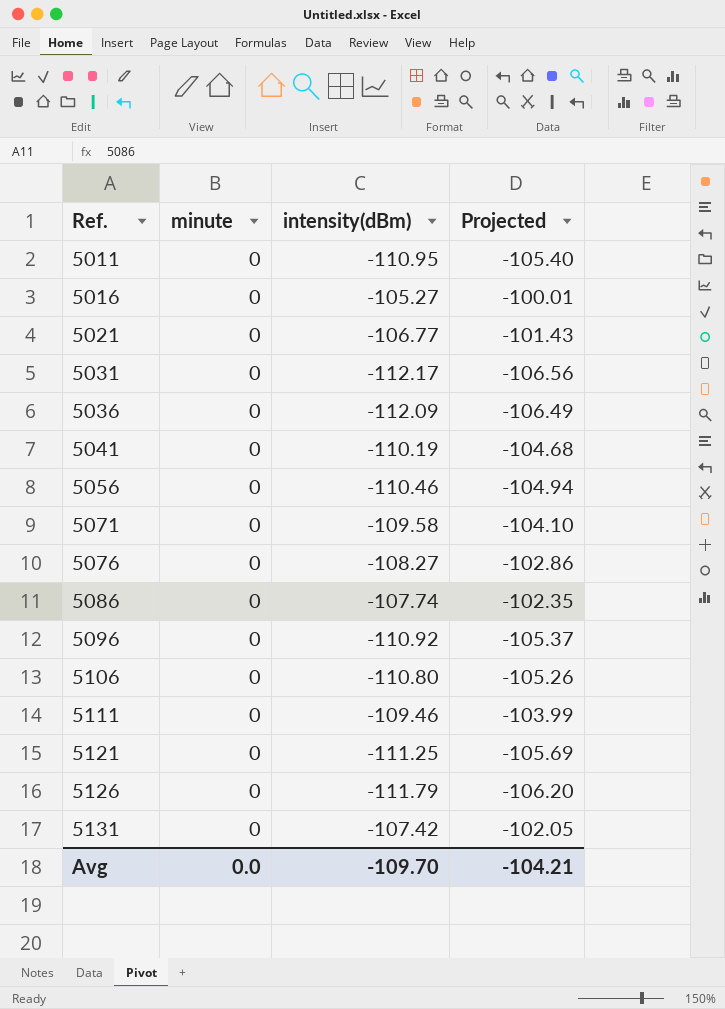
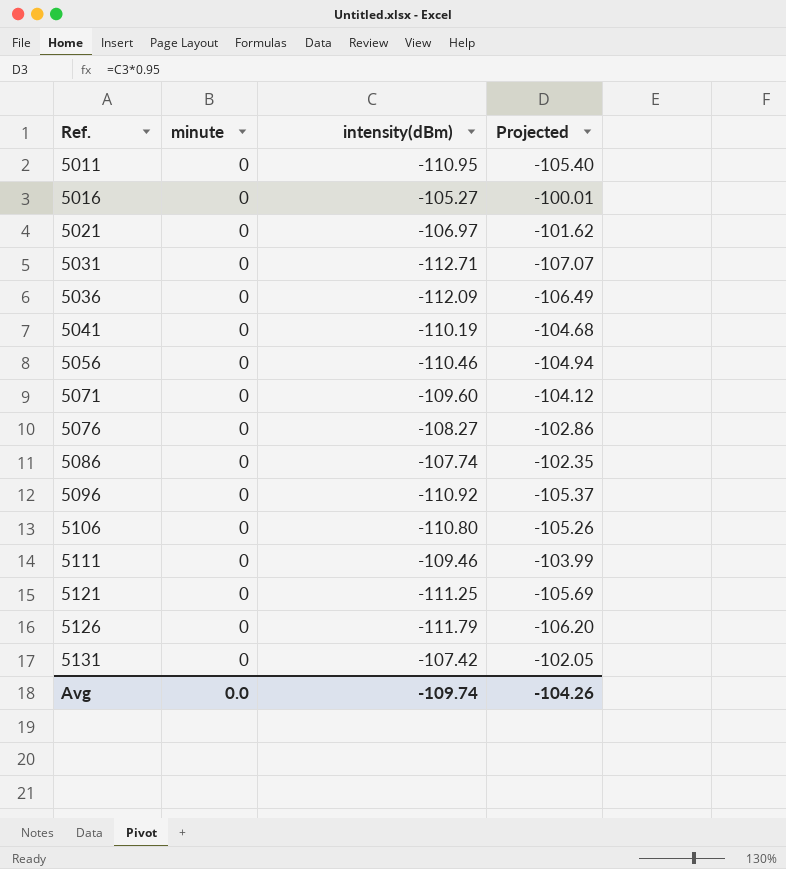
5021 | intensity(dBm): -106.77 -> -106.97
5021 | Projected: -101.43 -> -101.62
5031 | intensity(dBm): -112.17 -> -112.71
5031 | Projected: -106.56 -> -107.07
5071 | intensity(dBm): -109.58 -> -109.60
5071 | Projected: -104.10 -> -104.12
Avg | intensity(dBm): -109.70 -> -109.74
Avg | Projected: -104.21 -> -104.26

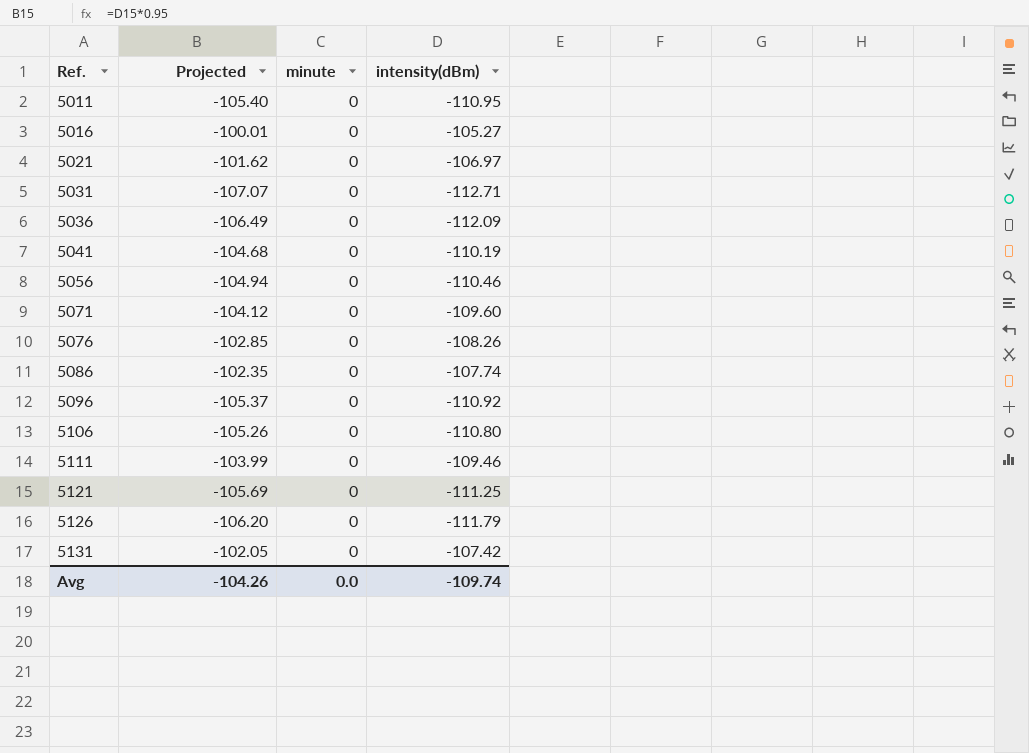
column Projected | position: 4 -> 2
5076 | Projected: -102.86 -> -102.85
5076 | intensity(dBm): -108.27 -> -108.26

